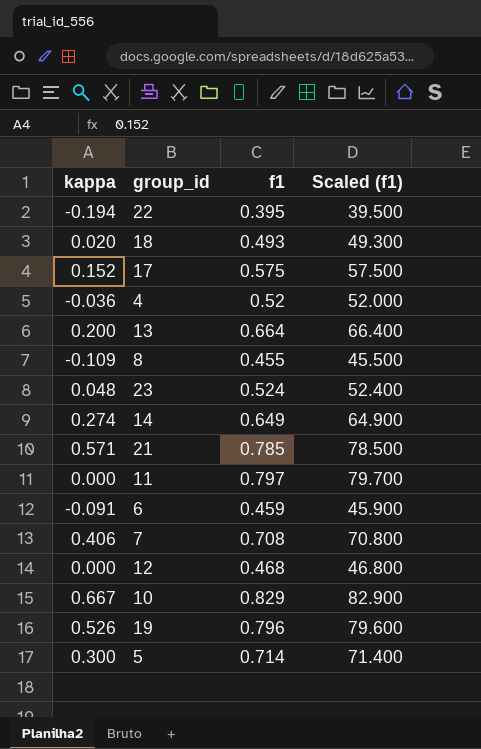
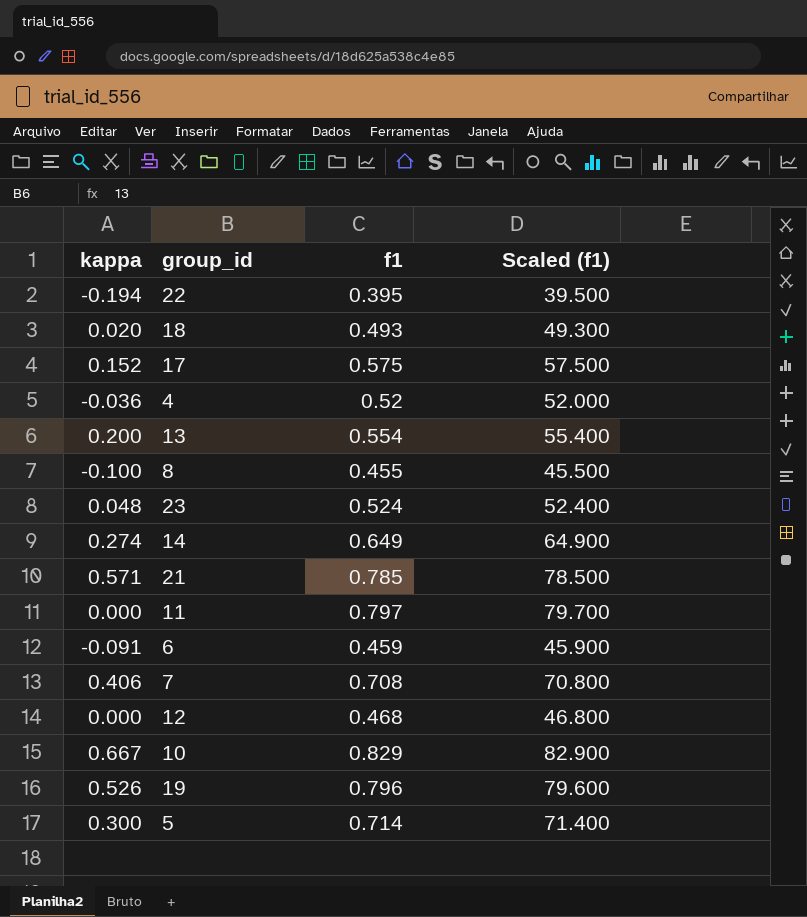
13 | f1: 0.664 -> 0.554
13 | Scaled (f1): 66.400 -> 55.400
8 | kappa: -0.109 -> -0.100

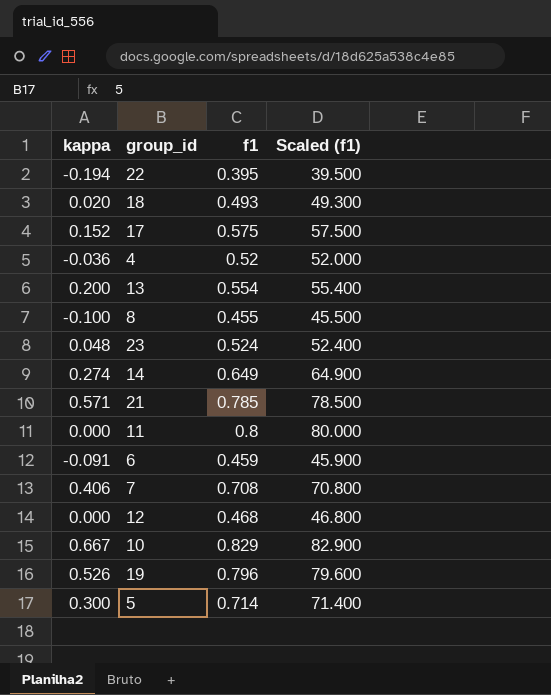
11 | f1: 0.797 -> 0.8
11 | Scaled (f1): 79.700 -> 80.000

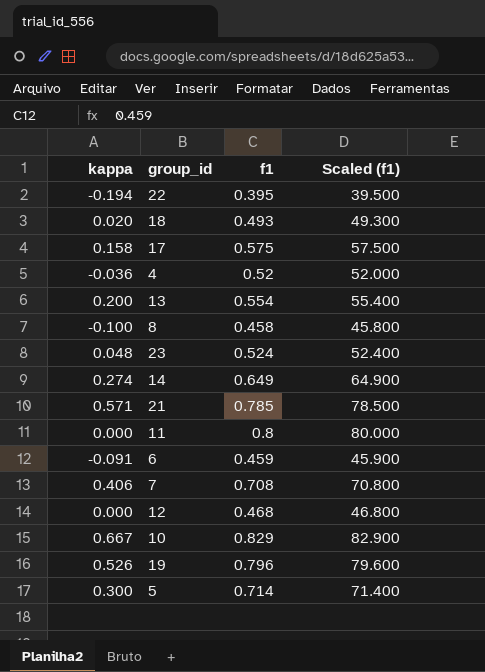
17 | kappa: 0.152 -> 0.158
8 | f1: 0.455 -> 0.458
8 | Scaled (f1): 45.500 -> 45.800

